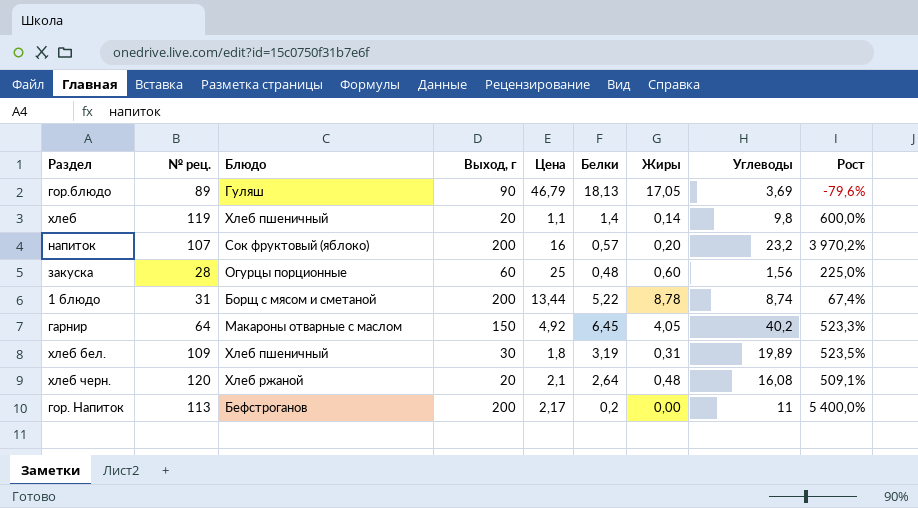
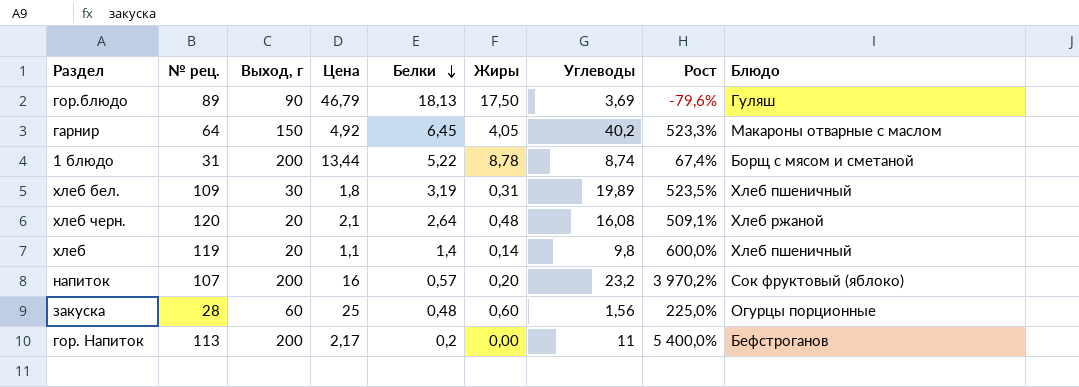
row order: none -> Белки descending
column Блюдо | position: 3 -> 9
гор.блюдо | Жиры: 17,05 -> 17,50

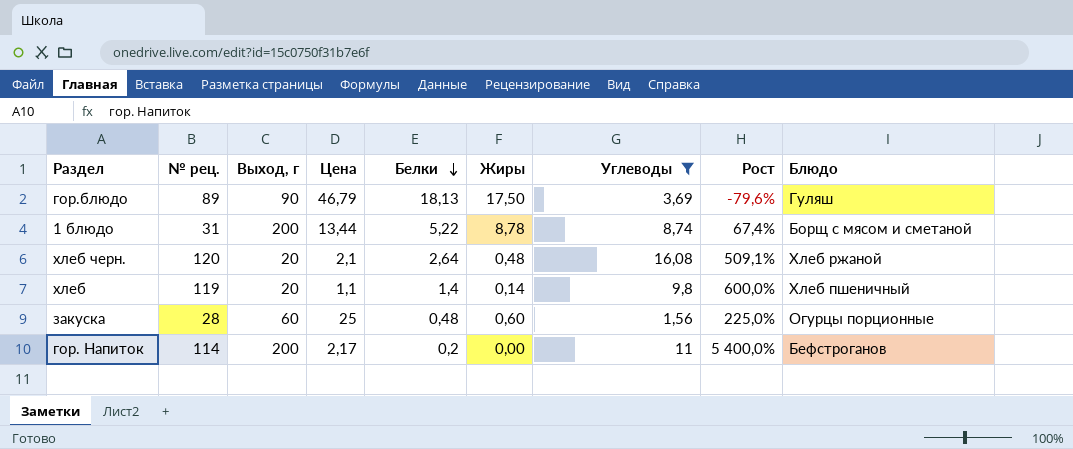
filter: none -> Углеводы <= 16,08
гор. Напиток | № рец.: 113 -> 114

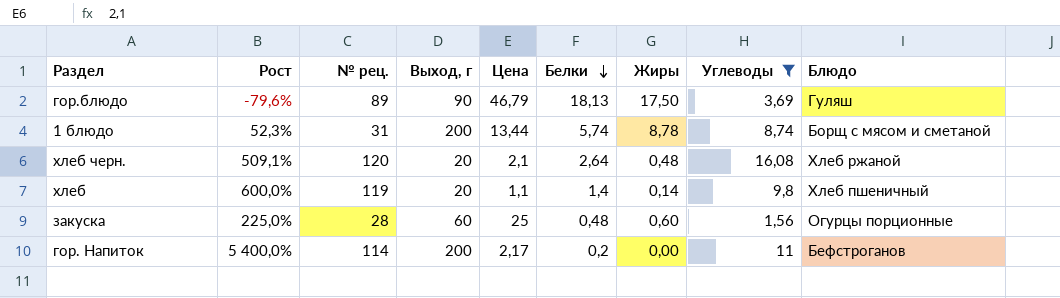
column Рост | position: 8 -> 2
1 блюдо | Рост: 67,4% -> 52,3%
1 блюдо | Белки: 5,22 -> 5,74

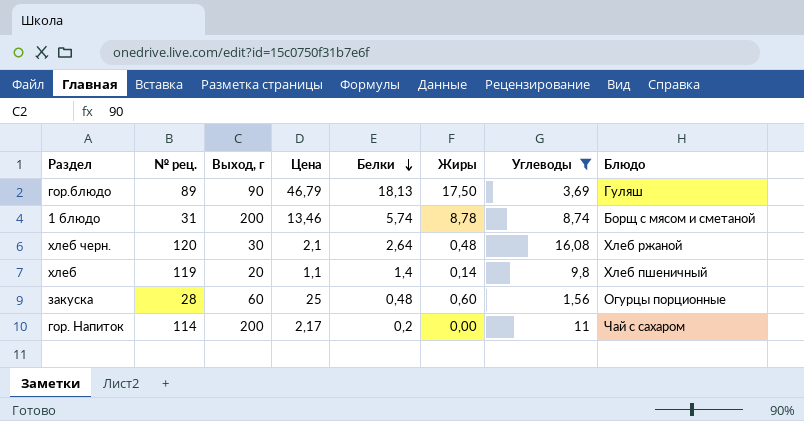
column Рост | formula: ([Углеводы] - [Белки]) / [Белки] -> none
1 блюдо | Цена: 13,44 -> 13,46
хлеб черн. | Выход, г: 20 -> 30
гор. Напиток | Блюдо: Бефстроганов -> Чай с сахаром

